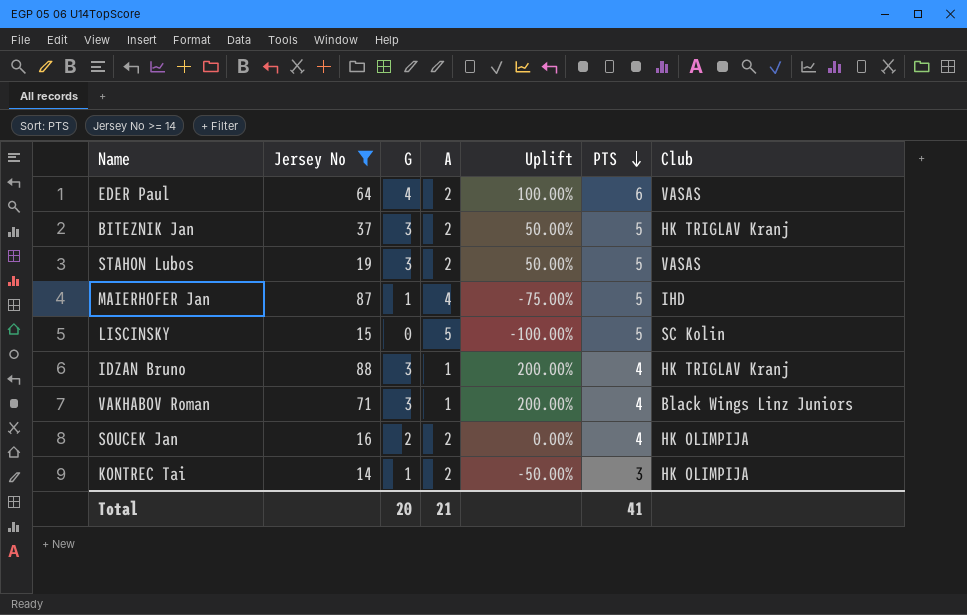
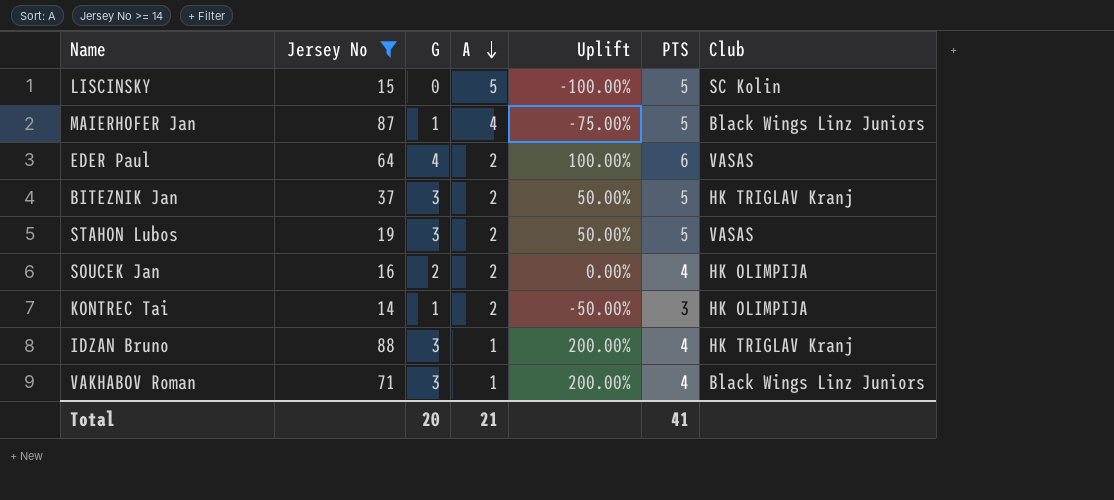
row order: PTS descending -> A descending
MAIERHOFER Jan | Club: IHD -> Black Wings Linz Juniors

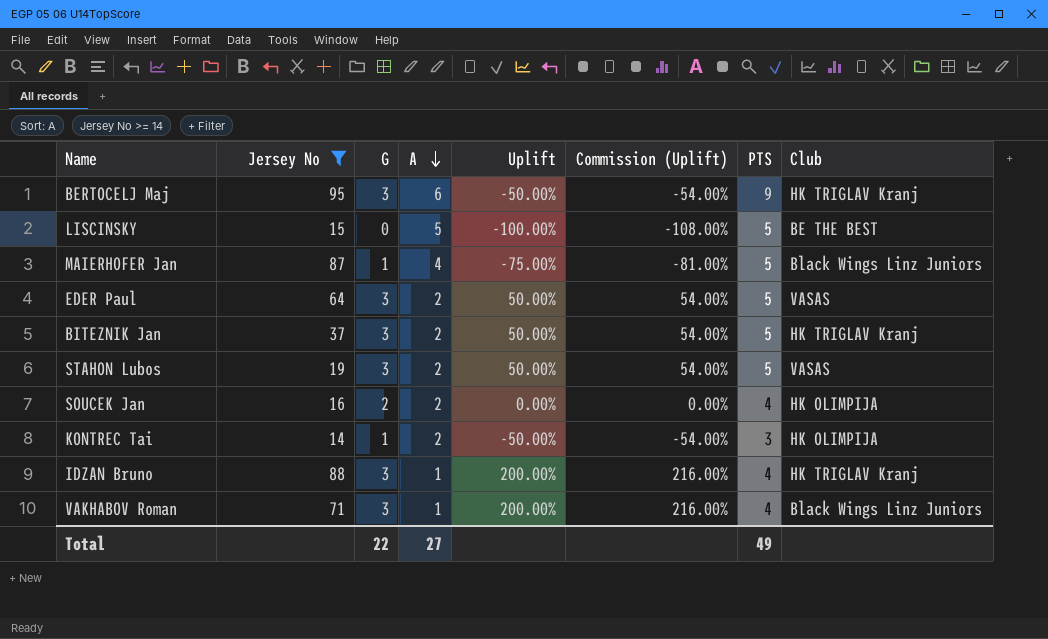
column Commission (Uplift) | formula: none -> [Uplift] * 1.08
row BERTOCELJ Maj: none -> 95 | 3 | 6 | -50.00% | -54.00% | 9 | HK TRIGLAV Kranj
LISCINSKY | Club: SC Kolin -> BE THE BEST
EDER Paul | G: 4 -> 3
EDER Paul | Uplift: 100.00% -> 50.00%
EDER Paul | PTS: 6 -> 5
Total | G: 20 -> 22
Total | A: 21 -> 27
Total | PTS: 41 -> 49

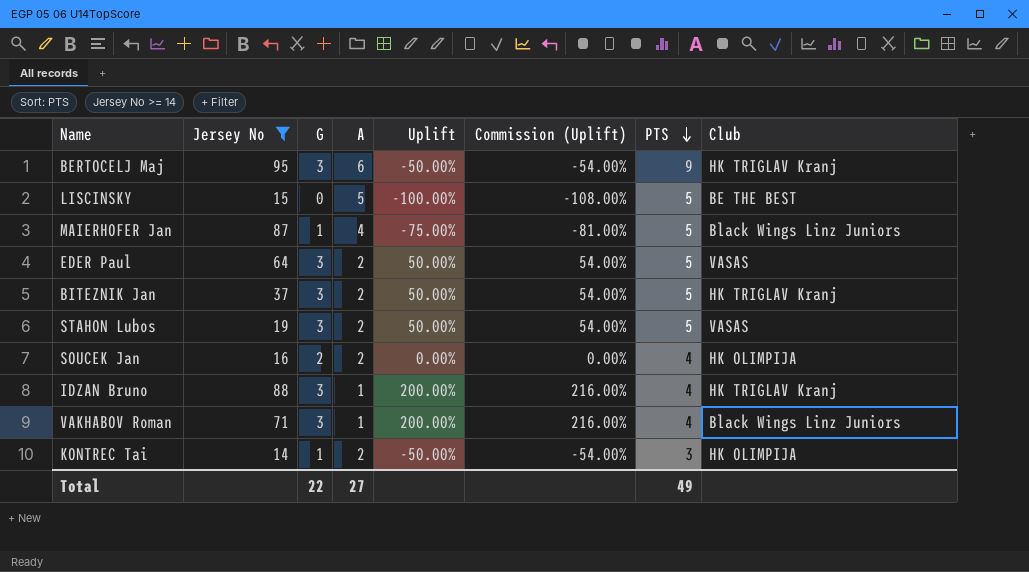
row order: A descending -> PTS descending

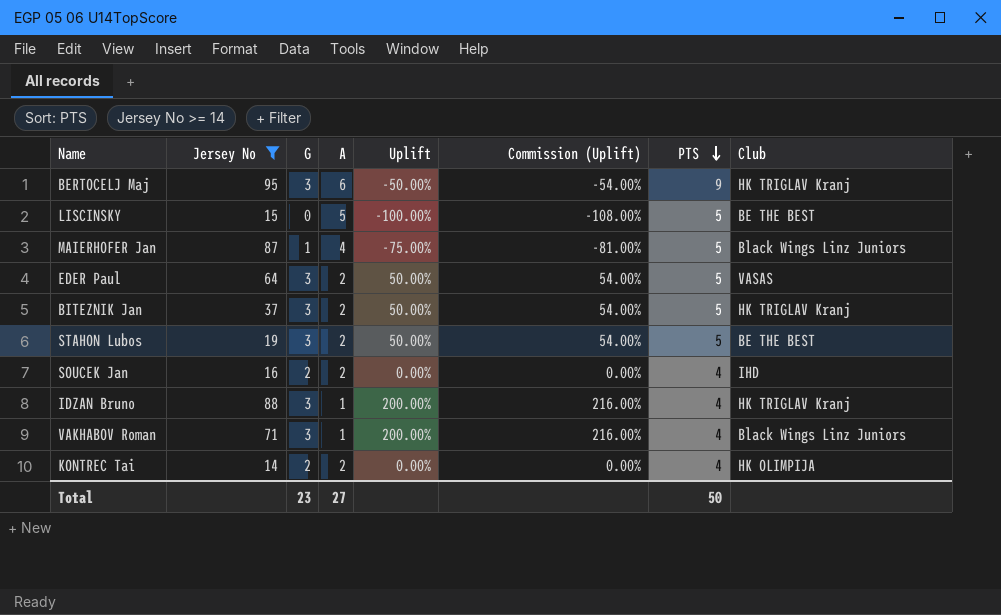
STAHON Lubos | Club: VASAS -> BE THE BEST
SOUCEK Jan | Club: HK OLIMPIJA -> IHD
KONTREC Tai | G: 1 -> 2
KONTREC Tai | Uplift: -50.00% -> 0.00%
KONTREC Tai | Commission (Uplift): -54.00% -> 0.00%
KONTREC Tai | PTS: 3 -> 4
Total | G: 22 -> 23
Total | PTS: 49 -> 50

